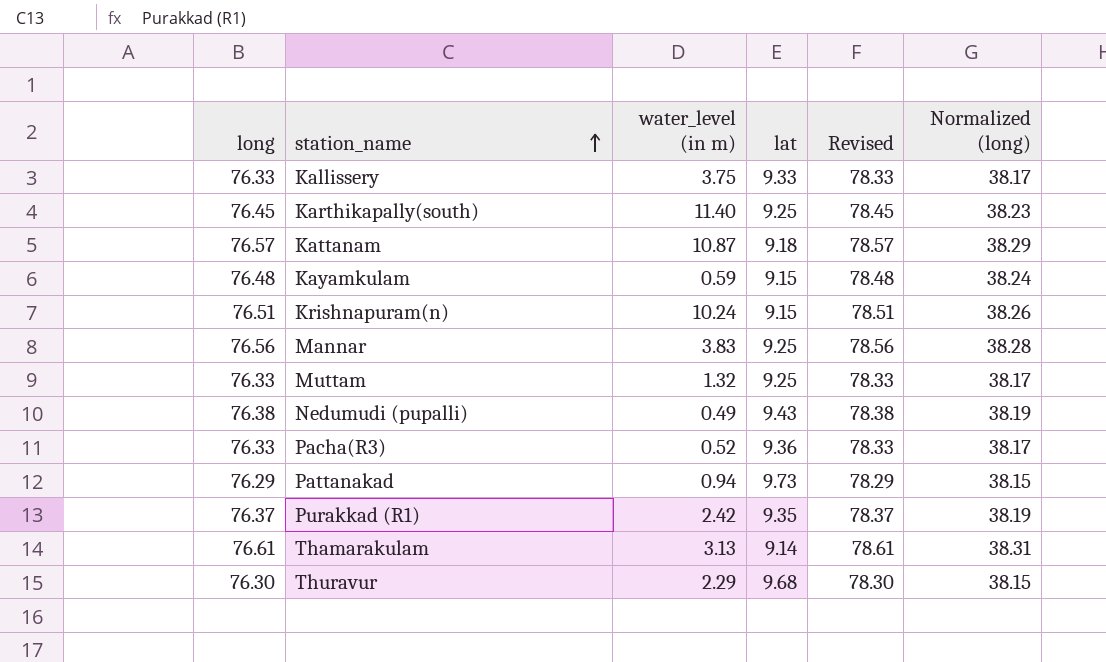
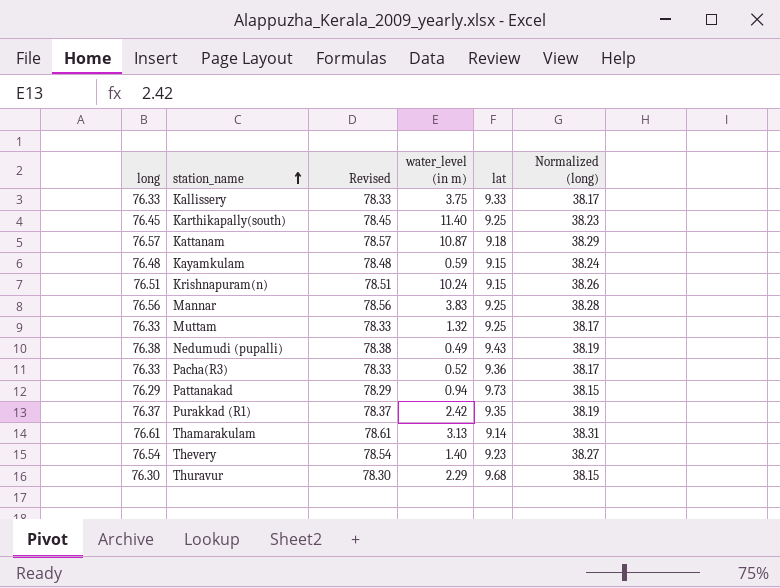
column Revised | position: 5 -> 3
row Thevery: none -> 76.54 | 78.54 | 1.40 | 9.23 | 38.27

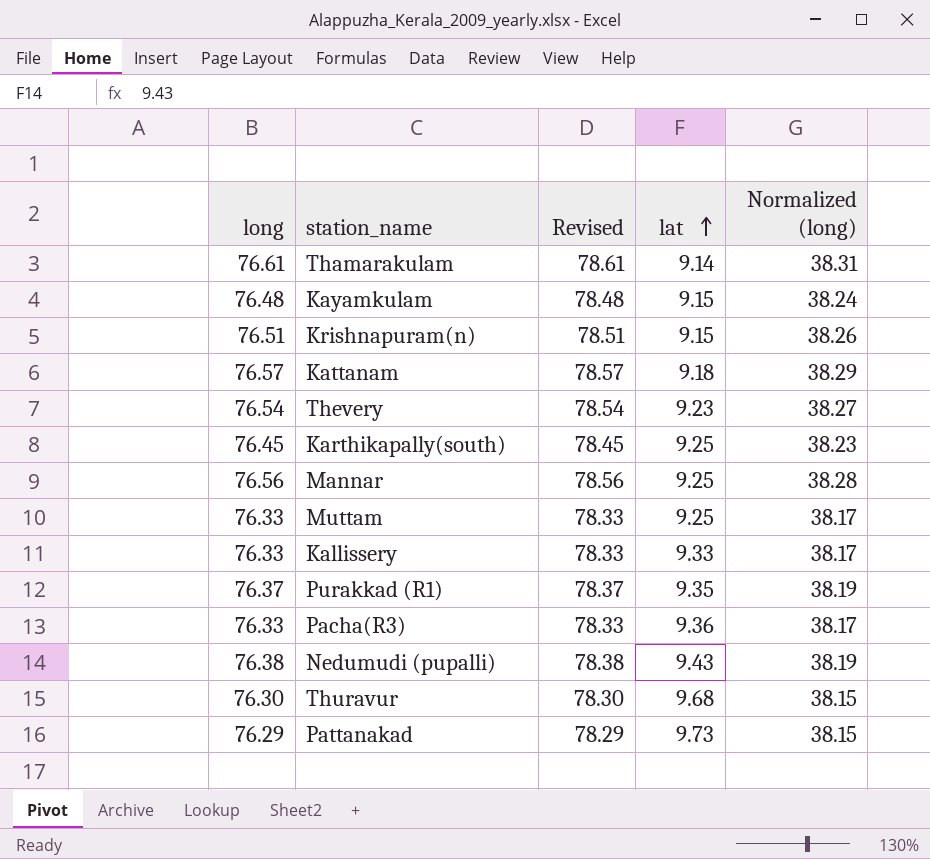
row order: station_name ascending -> lat ascending
column water_level (in m) | position: 4 -> none

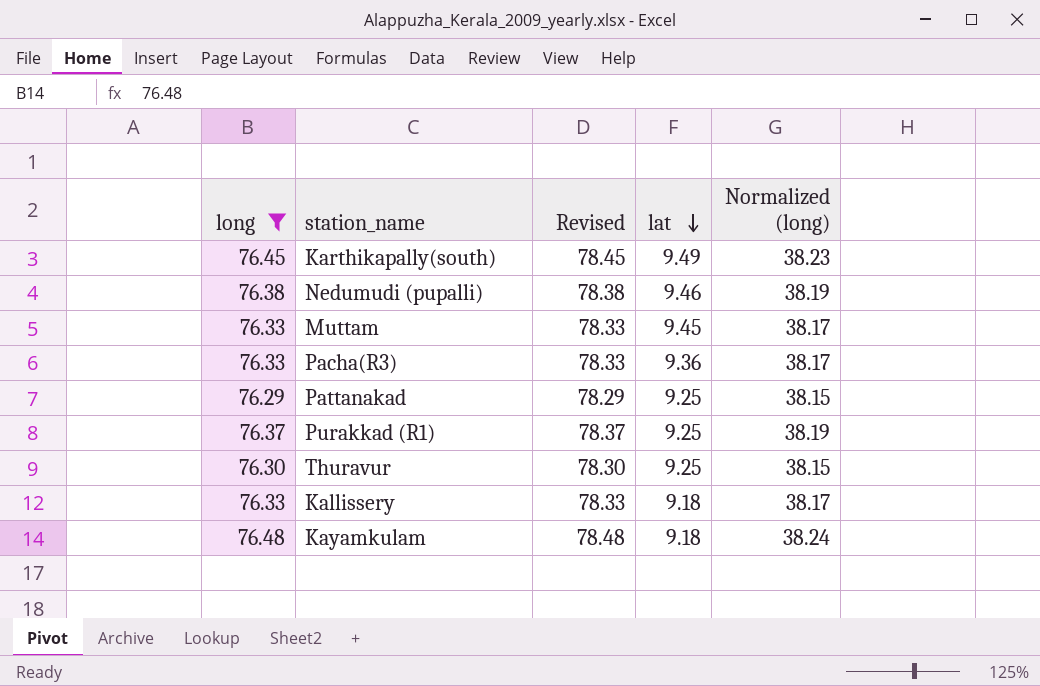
filter: none -> long <= 76.48
row order: lat ascending -> lat descending
Karthikapally(south) | lat: 9.25 -> 9.49
Nedumudi (pupalli) | lat: 9.43 -> 9.46
Muttam | lat: 9.25 -> 9.45
Pattanakad | lat: 9.73 -> 9.25
Purakkad (R1) | lat: 9.35 -> 9.25
Thuravur | lat: 9.68 -> 9.25
Kallissery | lat: 9.33 -> 9.18
Kayamkulam | lat: 9.15 -> 9.18

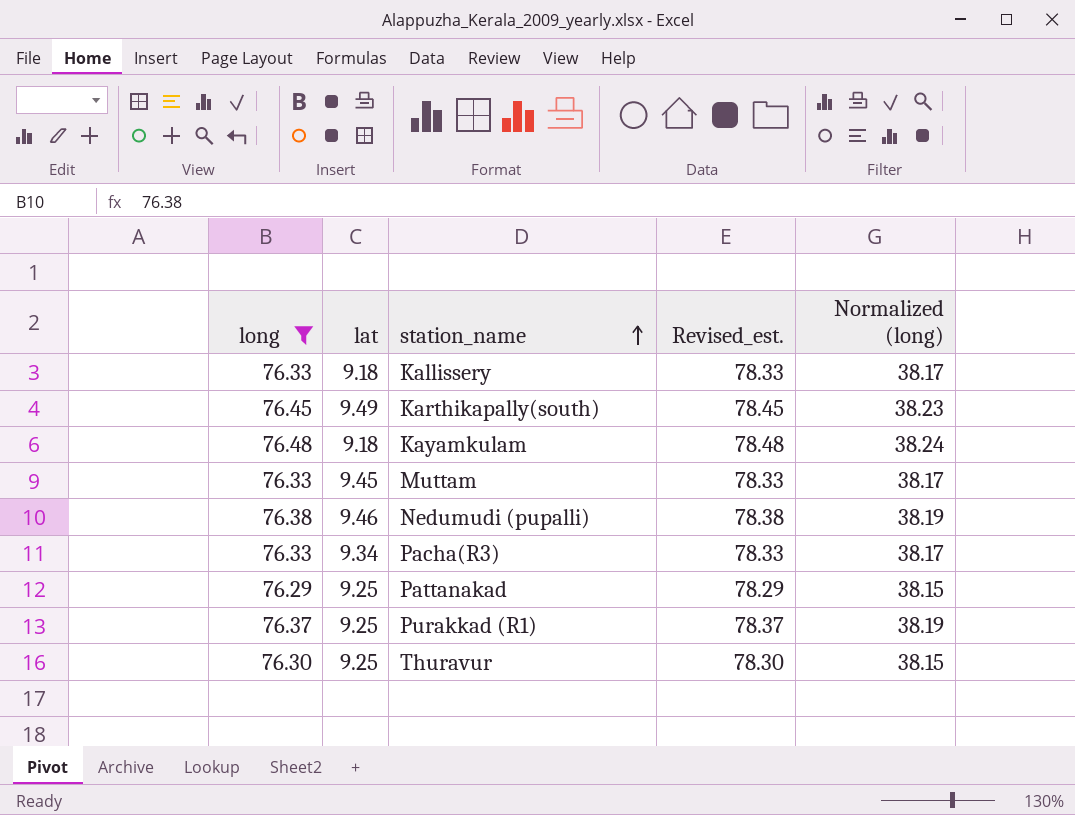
row order: lat descending -> station_name ascending
column lat | position: 4 -> 2
column name: Revised -> Revised_est.
Pacha(R3) | lat: 9.36 -> 9.34

